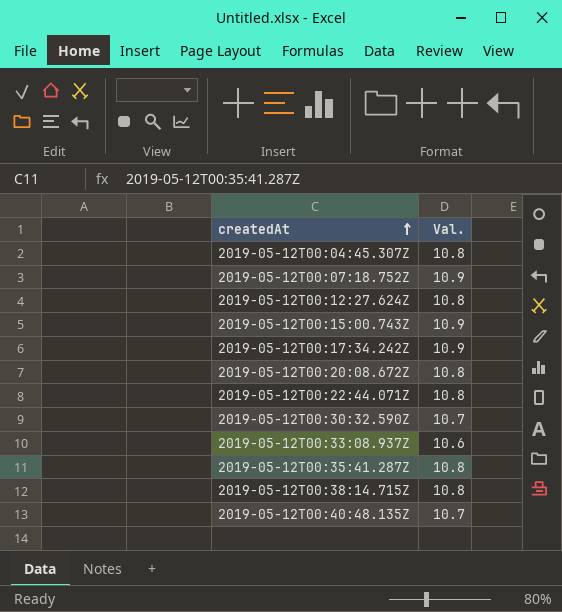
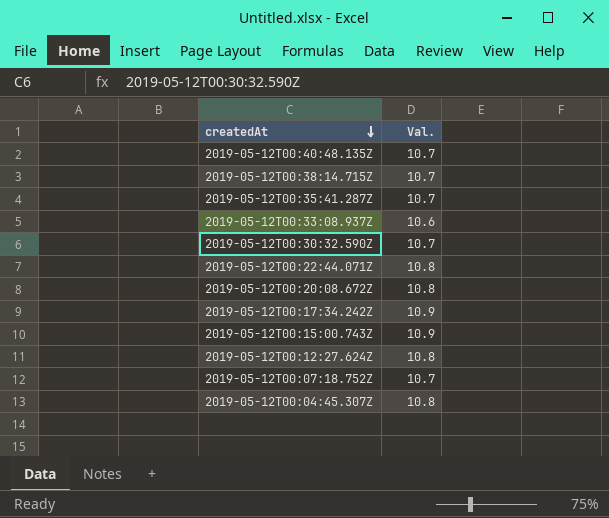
row order: createdAt ascending -> createdAt descending
2019-05-12T00:38:14.715Z | Val.: 10.8 -> 10.7
2019-05-12T00:35:41.287Z | Val.: 10.8 -> 10.7
2019-05-12T00:07:18.752Z | Val.: 10.9 -> 10.7

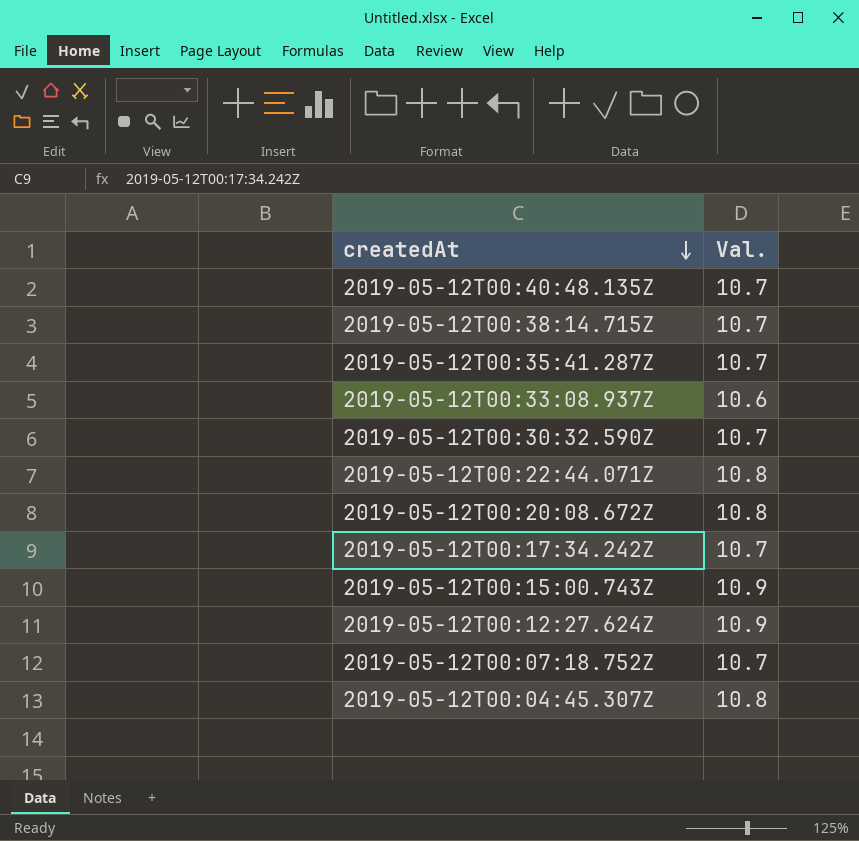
2019-05-12T00:17:34.242Z | Val.: 10.9 -> 10.7
2019-05-12T00:12:27.624Z | Val.: 10.8 -> 10.9

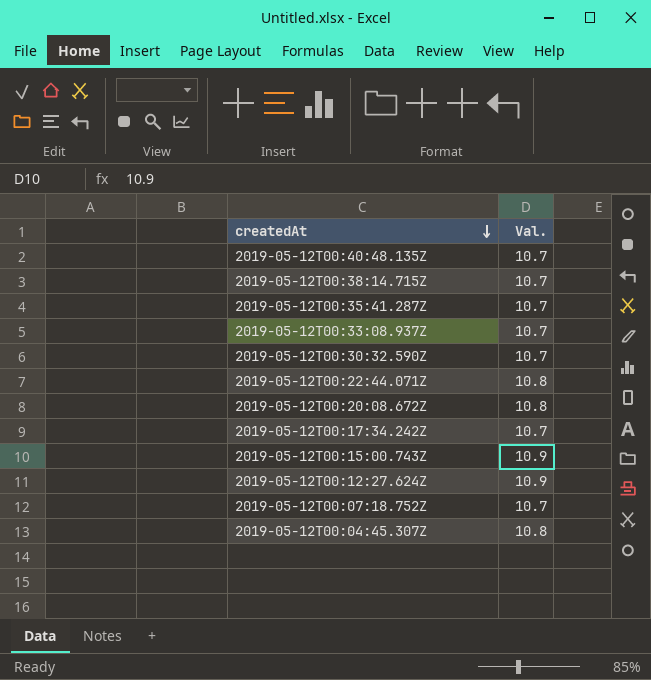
2019-05-12T00:33:08.937Z | Val.: 10.6 -> 10.7

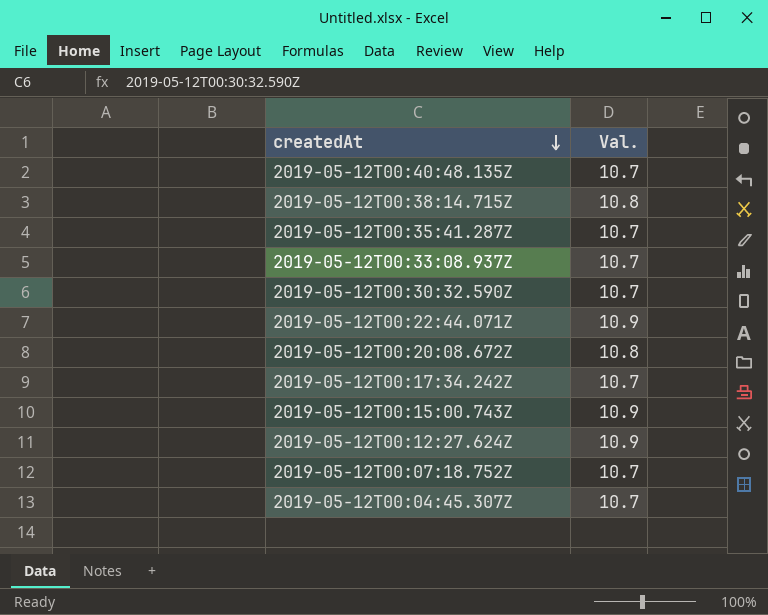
2019-05-12T00:38:14.715Z | Val.: 10.7 -> 10.8
2019-05-12T00:22:44.071Z | Val.: 10.8 -> 10.9
2019-05-12T00:04:45.307Z | Val.: 10.8 -> 10.7

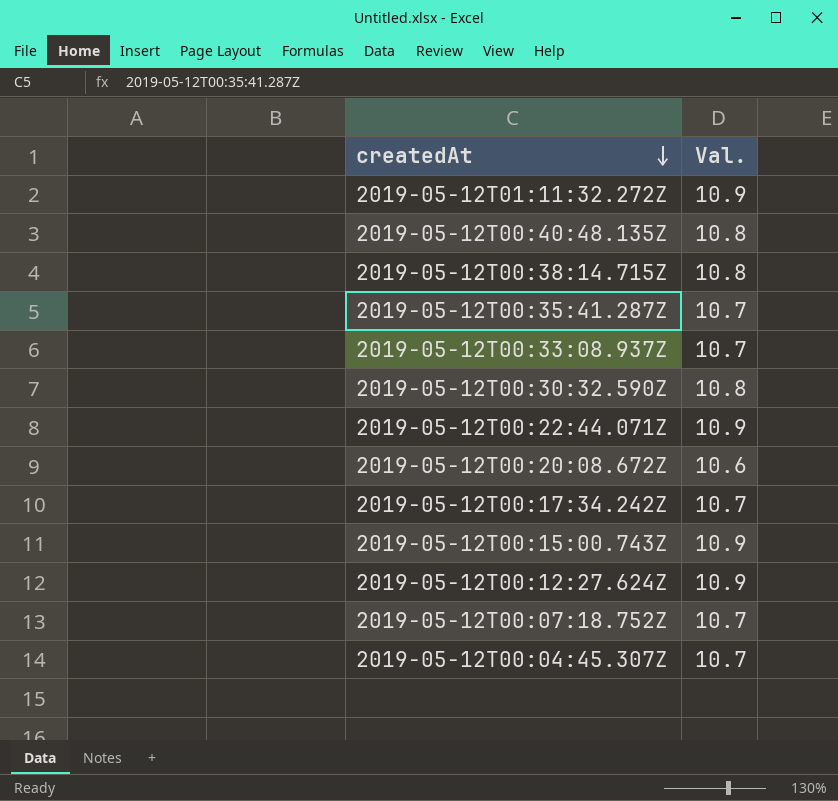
row 2019-05-12T01:11:32.272Z: none -> 10.9
2019-05-12T00:40:48.135Z | Val.: 10.7 -> 10.8
2019-05-12T00:30:32.590Z | Val.: 10.7 -> 10.8
2019-05-12T00:20:08.672Z | Val.: 10.8 -> 10.6

